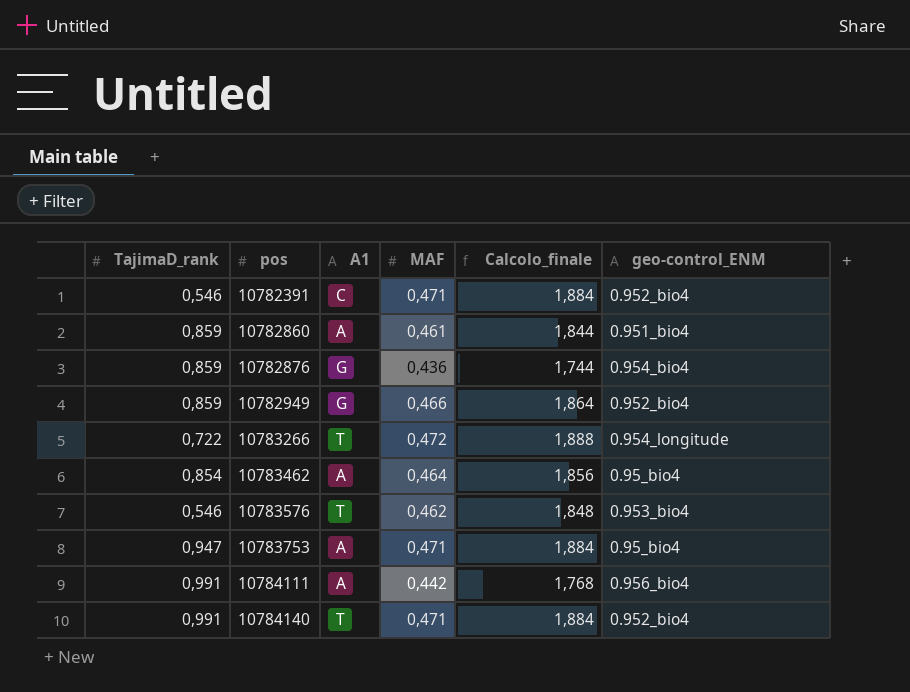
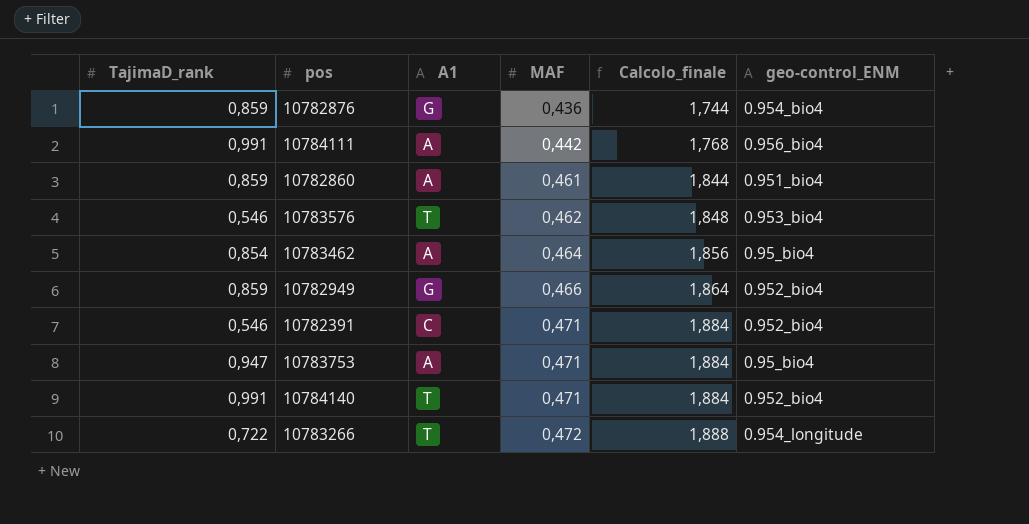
row order: pos ascending -> MAF ascending

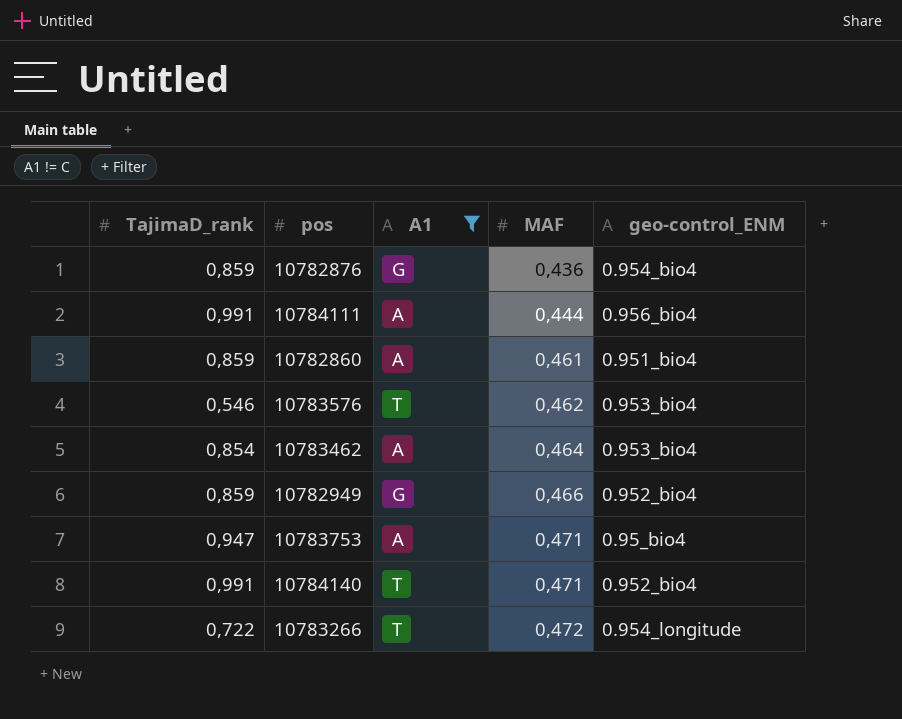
filter: none -> A1 != C
column Calcolo_finale | formula: [MAF] * 4 -> none
10784111 | MAF: 0,442 -> 0,444
10783462 | geo-control_ENM: 0.95_bio4 -> 0.953_bio4

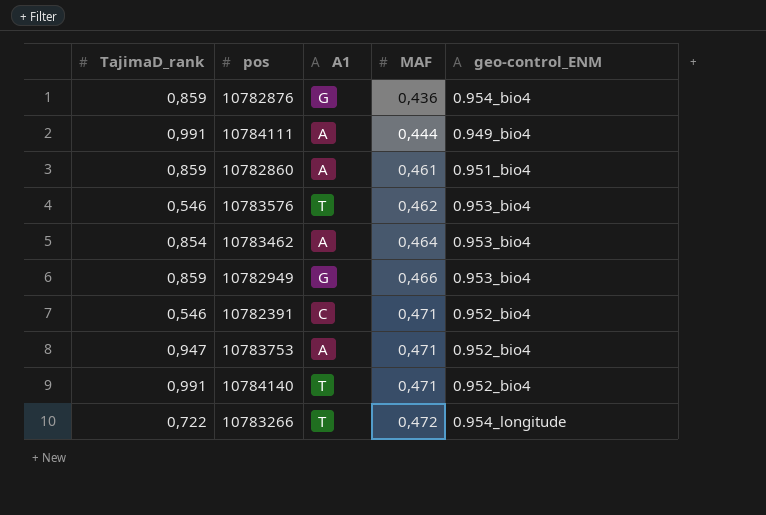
filter: A1 != C -> none
10784111 | geo-control_ENM: 0.956_bio4 -> 0.949_bio4
10782949 | geo-control_ENM: 0.952_bio4 -> 0.953_bio4
10783753 | geo-control_ENM: 0.95_bio4 -> 0.952_bio4

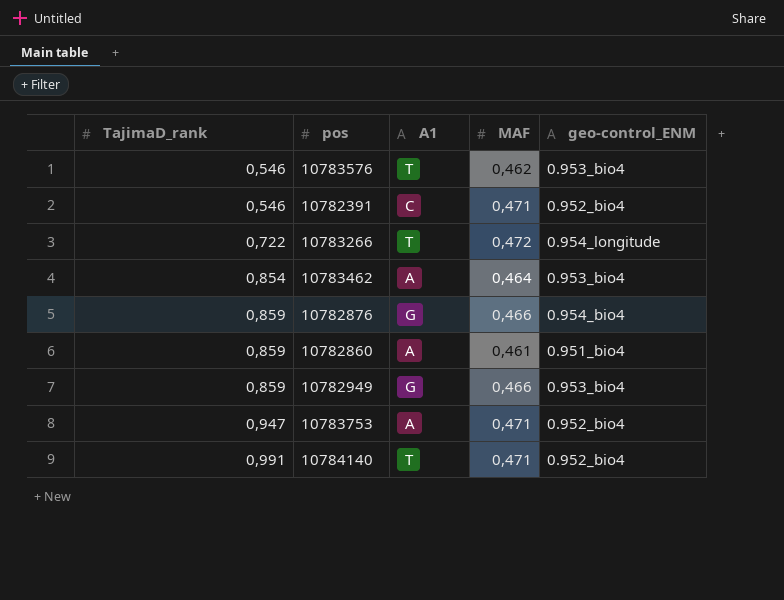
row order: MAF ascending -> TajimaD_rank ascending
row 10784111: 0,991 | A | 0,444 | 0.949_bio4 -> none
10782876 | MAF: 0,436 -> 0,466

